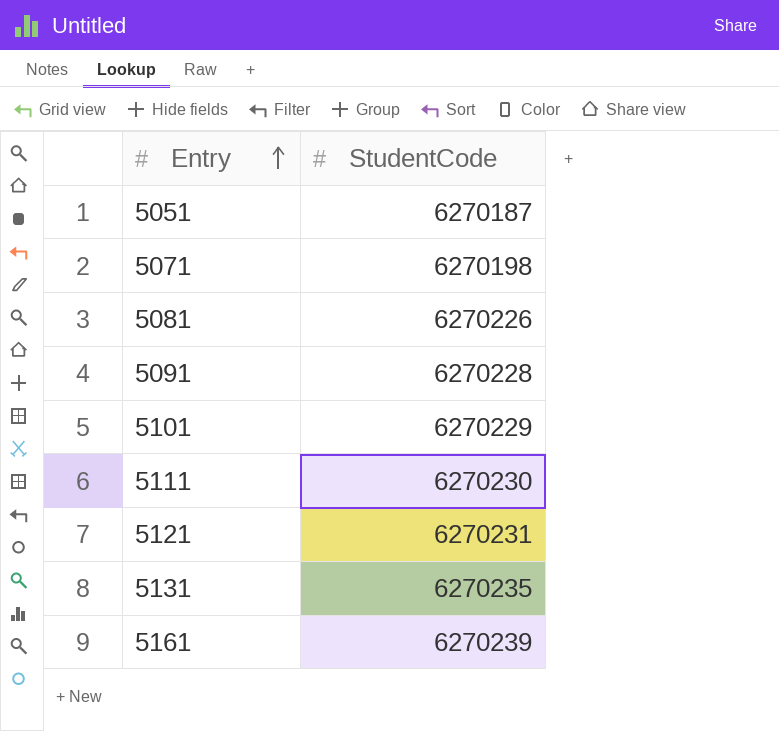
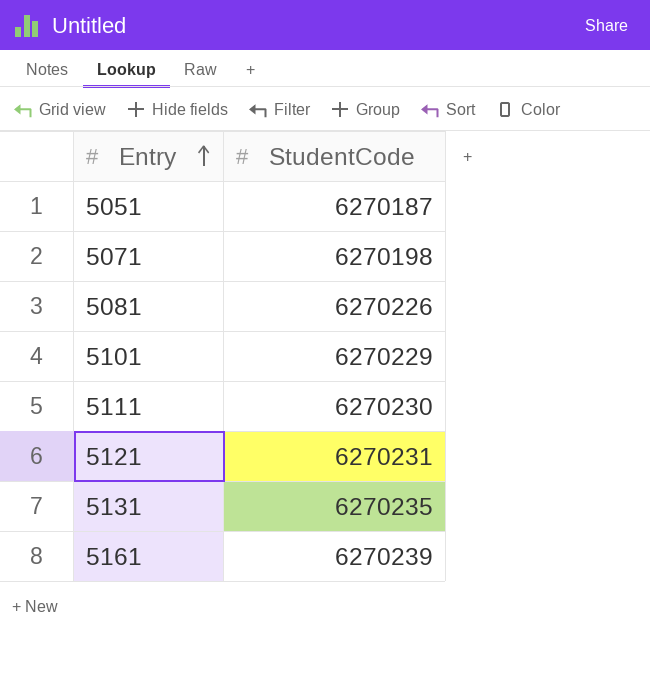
row 5091: 6270228 -> none

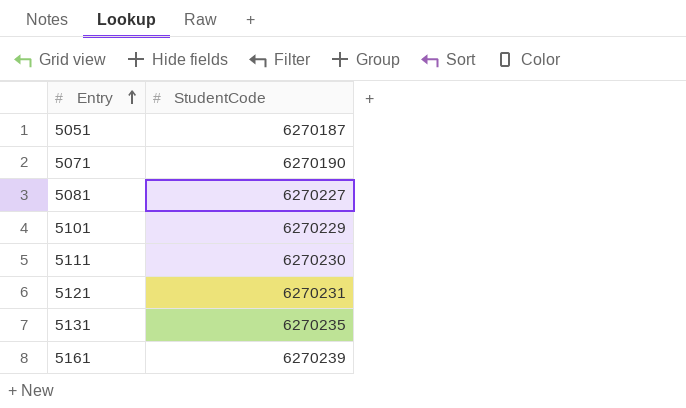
5071 | StudentCode: 6270198 -> 6270190
5081 | StudentCode: 6270226 -> 6270227

